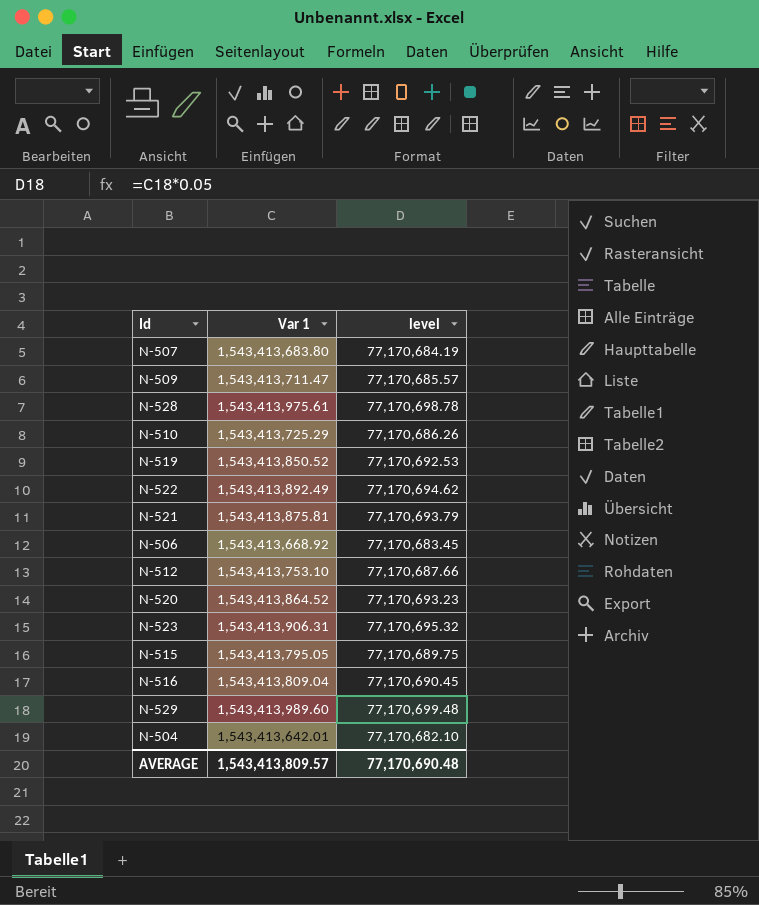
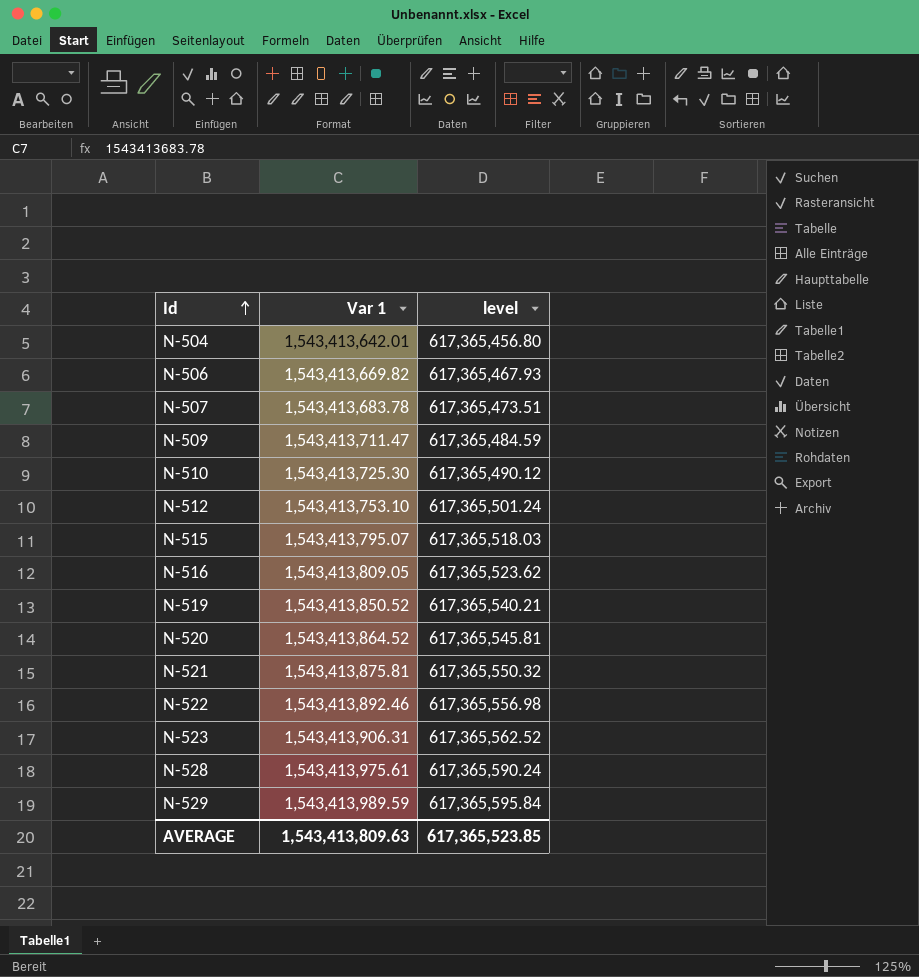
row order: none -> Id ascending
column level | formula: [Var 1] * 0.05 -> [Var 1] * 0.4
N-506 | Var 1: 1,543,413,668.92 -> 1,543,413,669.82
N-507 | Var 1: 1,543,413,683.80 -> 1,543,413,683.78
N-510 | Var 1: 1,543,413,725.29 -> 1,543,413,725.30
N-515 | Var 1: 1,543,413,795.05 -> 1,543,413,795.07
N-516 | Var 1: 1,543,413,809.04 -> 1,543,413,809.05
N-522 | Var 1: 1,543,413,892.49 -> 1,543,413,892.46
N-529 | Var 1: 1,543,413,989.60 -> 1,543,413,989.59
AVERAGE | Var 1: 1,543,413,809.57 -> 1,543,413,809.63
AVERAGE | level: 77,170,690.48 -> 617,365,523.85

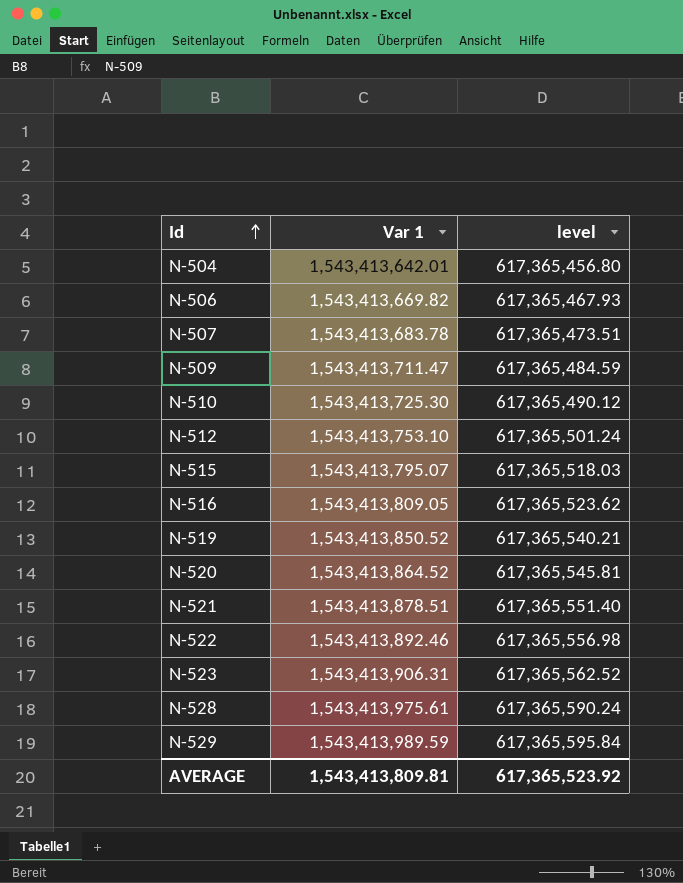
N-521 | Var 1: 1,543,413,875.81 -> 1,543,413,878.51
N-521 | level: 617,365,550.32 -> 617,365,551.40
AVERAGE | Var 1: 1,543,413,809.63 -> 1,543,413,809.81
AVERAGE | level: 617,365,523.85 -> 617,365,523.92

